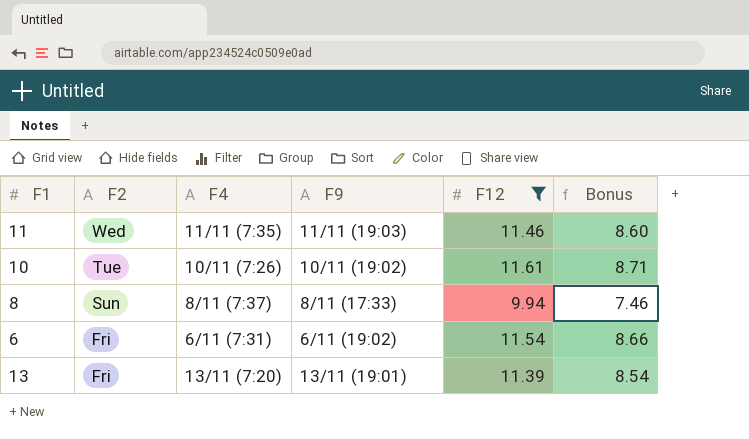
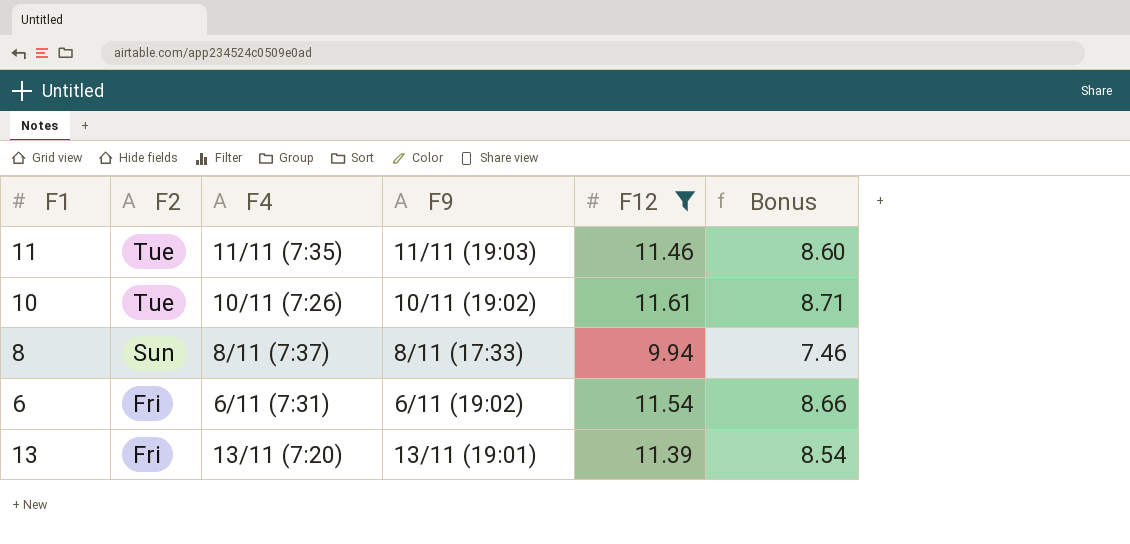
11 | F2: Wed -> Tue

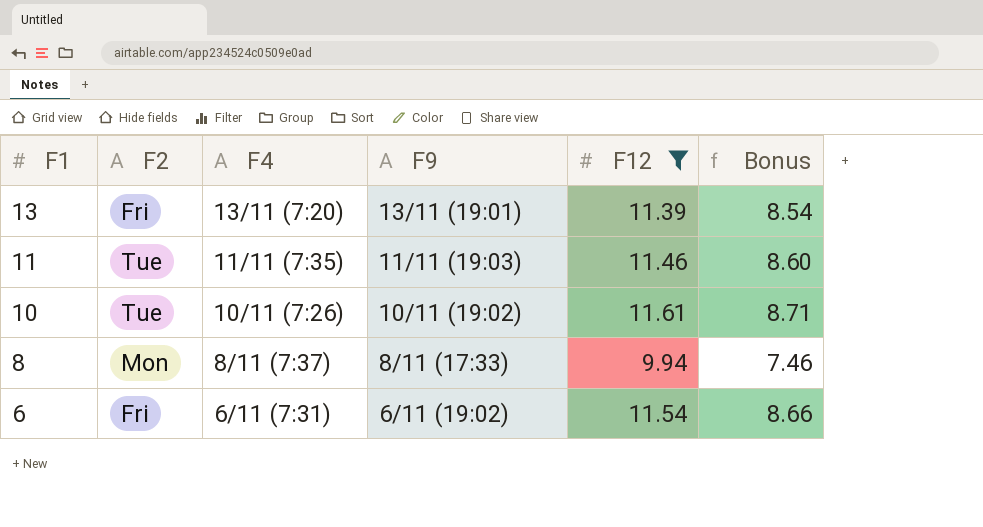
row order: F2 descending -> F1 descending
8 | F2: Sun -> Mon

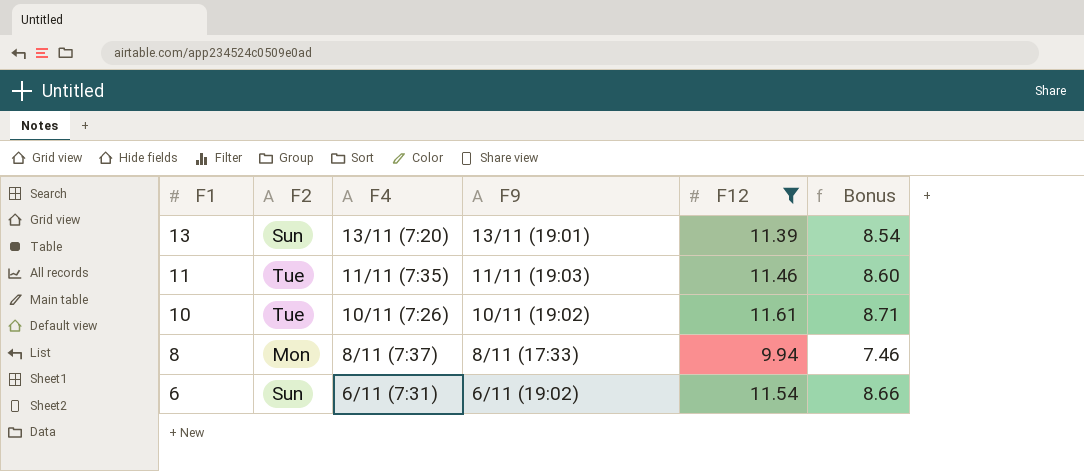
13 | F2: Fri -> Sun
6 | F2: Fri -> Sun

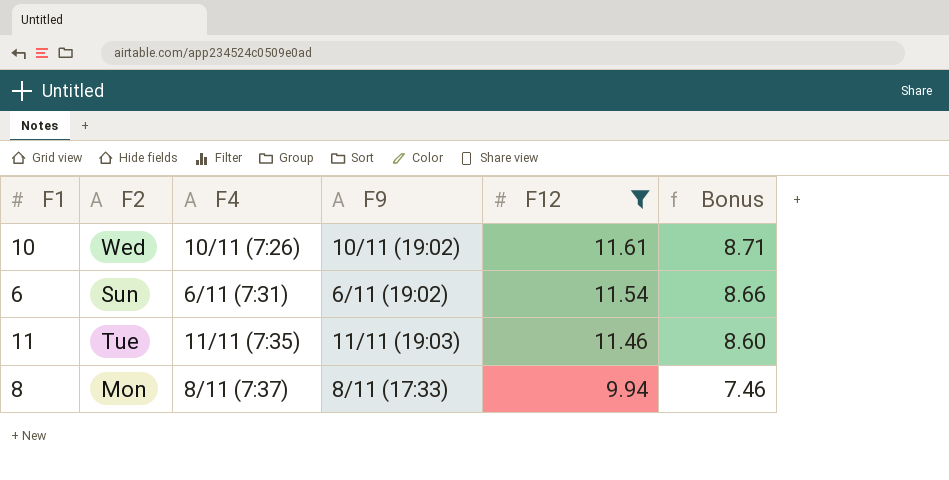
row order: F1 descending -> F12 descending
row 13: Sun | 13/11 (7:20) | 13/11 (19:01) | 11.39 | 8.54 -> none
10 | F2: Tue -> Wed

